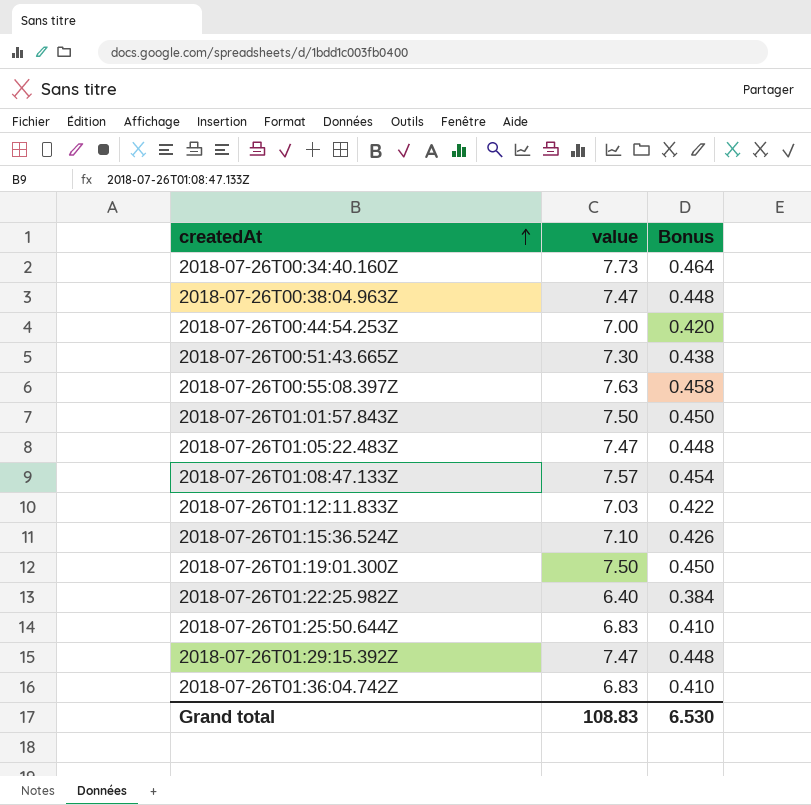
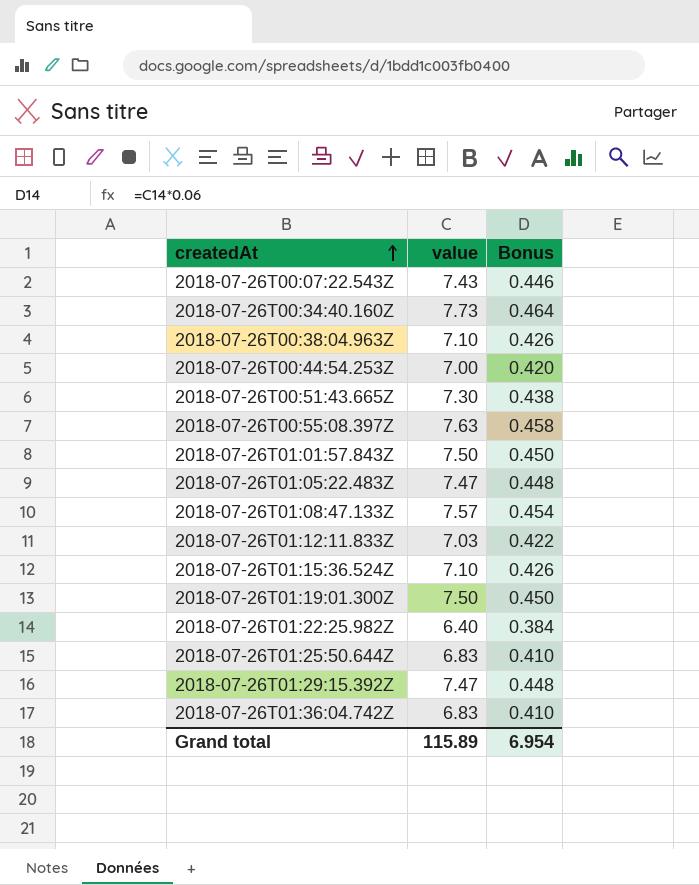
row 2018-07-26T00:07:22.543Z: none -> 7.43 | 0.446
2018-07-26T00:38:04.963Z | value: 7.47 -> 7.10
2018-07-26T00:38:04.963Z | Bonus: 0.448 -> 0.426
Grand total | value: 108.83 -> 115.89
Grand total | Bonus: 6.530 -> 6.954

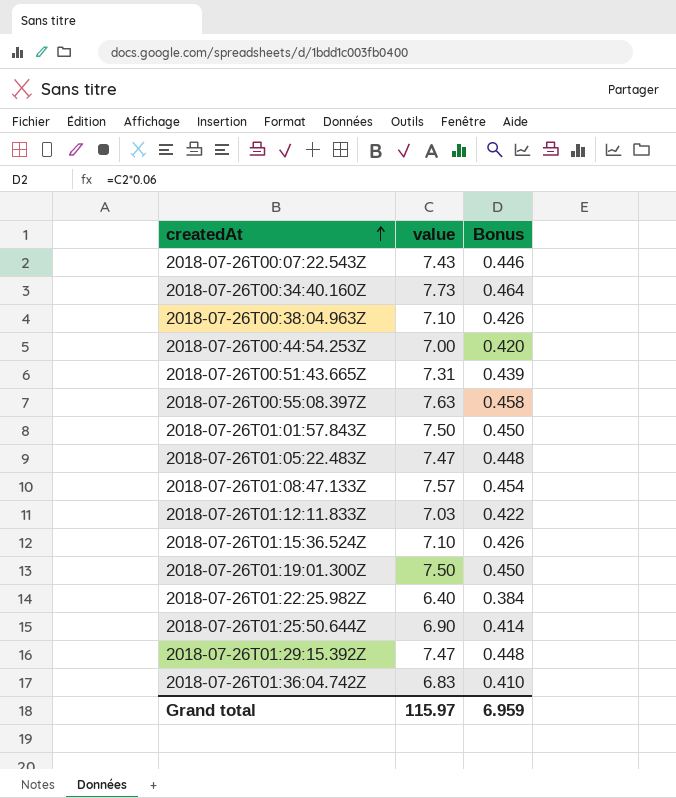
2018-07-26T00:51:43.665Z | value: 7.30 -> 7.31
2018-07-26T00:51:43.665Z | Bonus: 0.438 -> 0.439
2018-07-26T01:25:50.644Z | value: 6.83 -> 6.90
2018-07-26T01:25:50.644Z | Bonus: 0.410 -> 0.414
Grand total | value: 115.89 -> 115.97
Grand total | Bonus: 6.954 -> 6.959

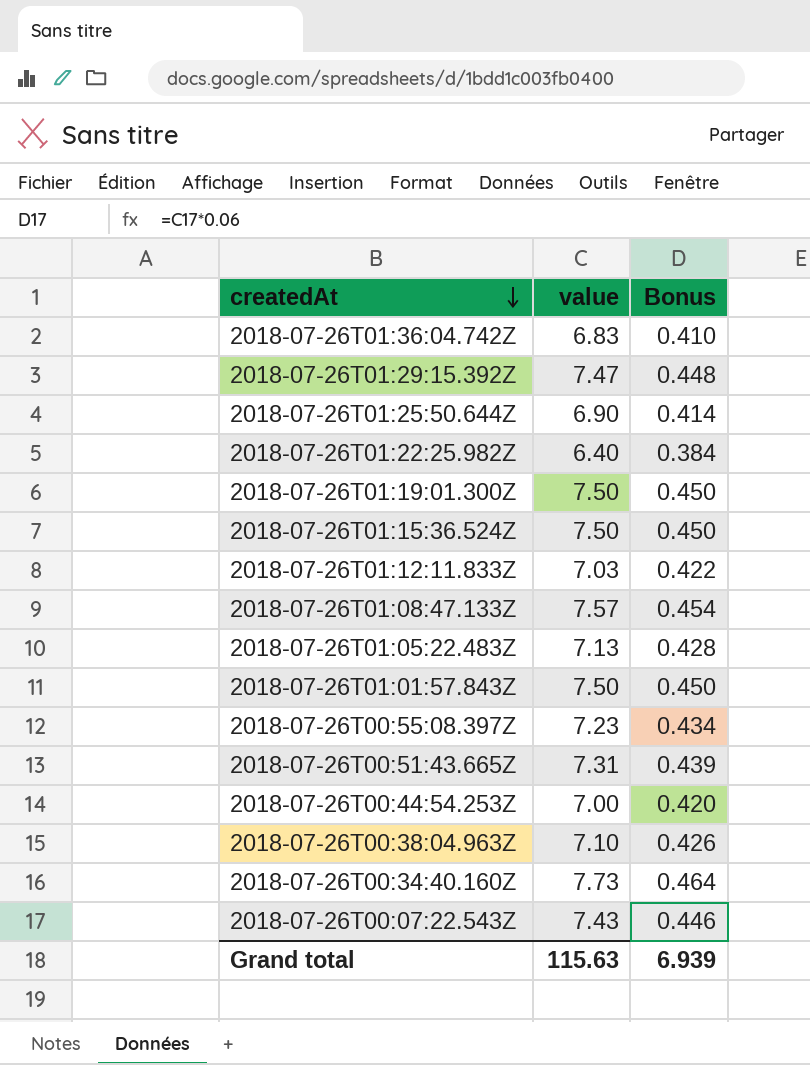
row order: createdAt ascending -> createdAt descending
2018-07-26T01:15:36.524Z | value: 7.10 -> 7.50
2018-07-26T01:15:36.524Z | Bonus: 0.426 -> 0.450
2018-07-26T01:05:22.483Z | value: 7.47 -> 7.13
2018-07-26T01:05:22.483Z | Bonus: 0.448 -> 0.428
2018-07-26T00:55:08.397Z | value: 7.63 -> 7.23
2018-07-26T00:55:08.397Z | Bonus: 0.458 -> 0.434
Grand total | value: 115.97 -> 115.63
Grand total | Bonus: 6.959 -> 6.939

